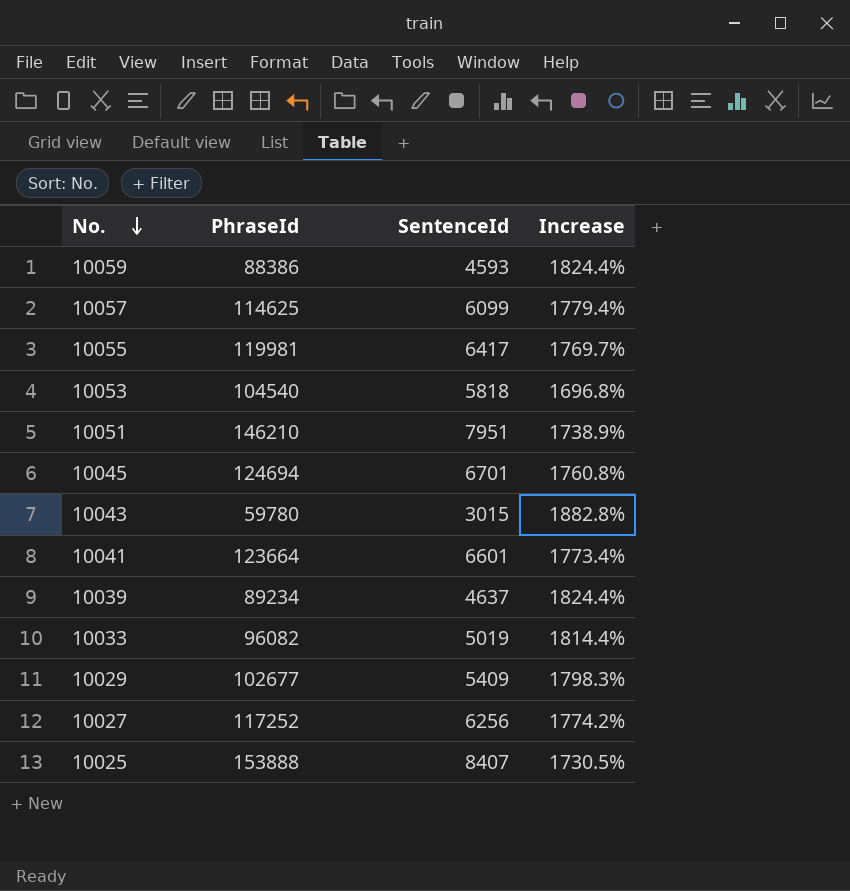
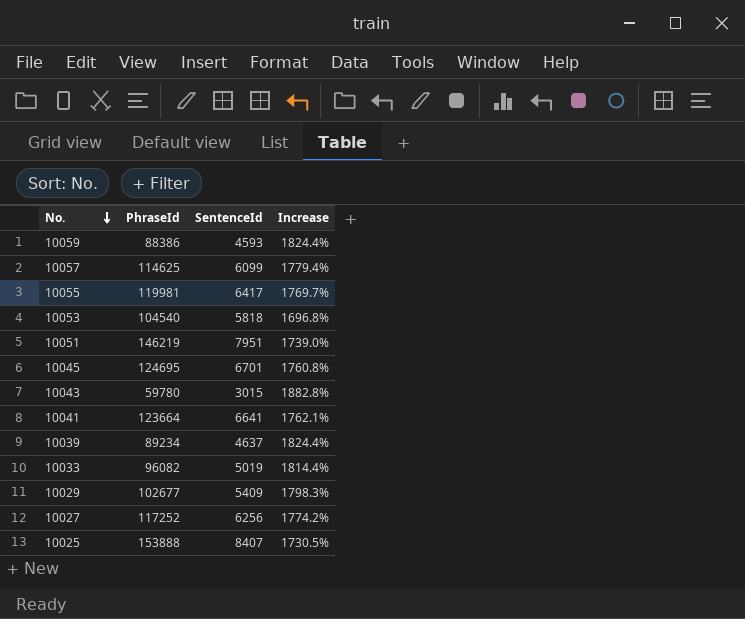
10051 | PhraseId: 146210 -> 146219
10051 | Increase: 1738.9% -> 1739.0%
10045 | PhraseId: 124694 -> 124695
10041 | SentenceId: 6601 -> 6641
10041 | Increase: 1773.4% -> 1762.1%

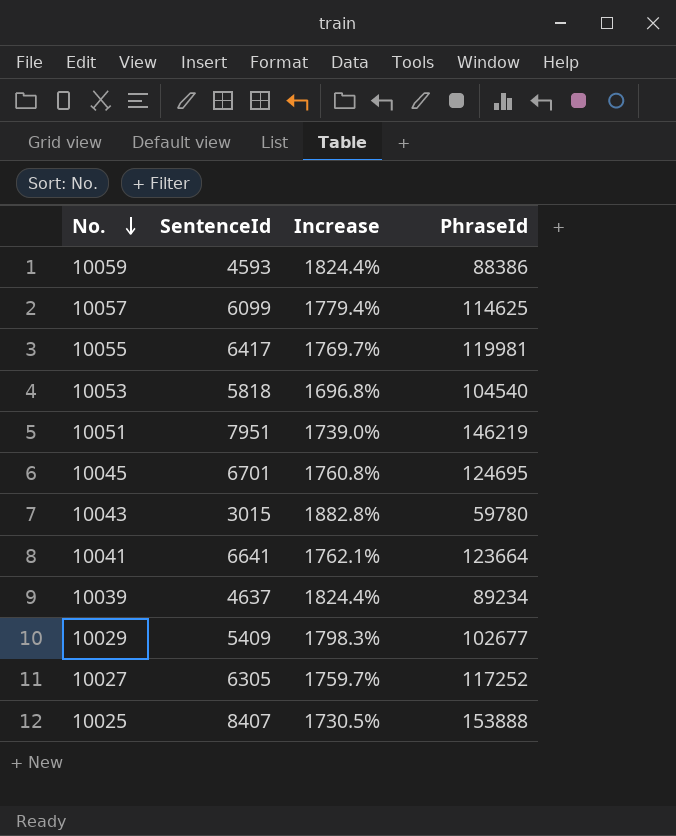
column PhraseId | position: 2 -> 4
row 10033: 96082 | 5019 | 1814.4% -> none
10027 | SentenceId: 6256 -> 6305
10027 | Increase: 1774.2% -> 1759.7%

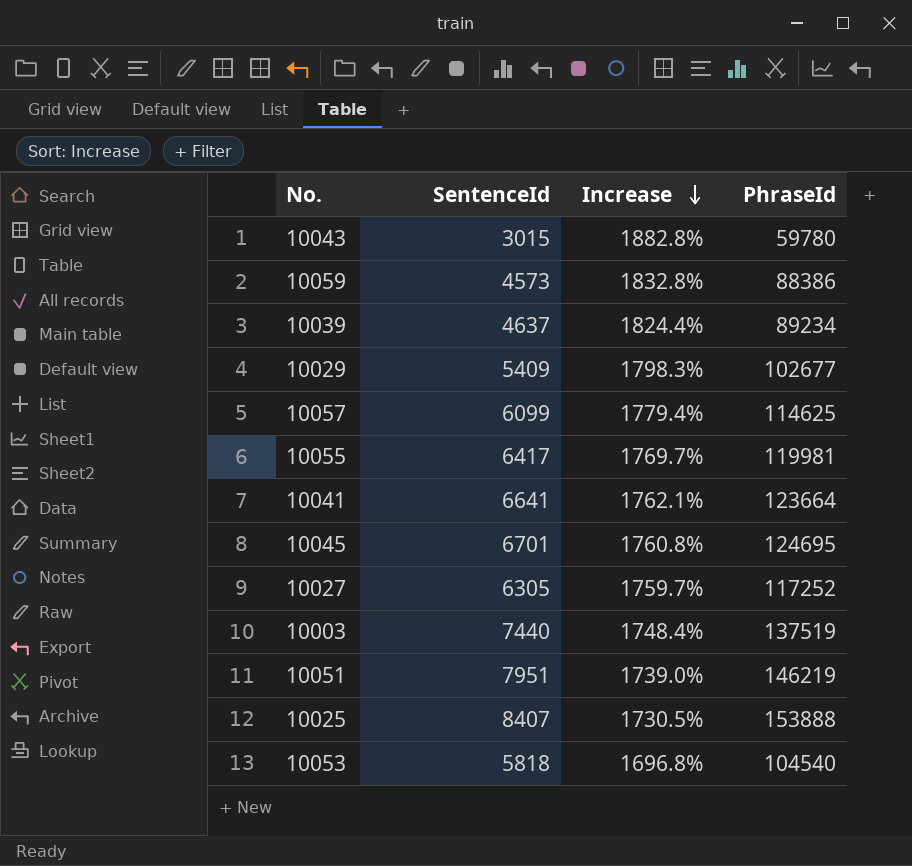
row order: No. descending -> Increase descending
10059 | SentenceId: 4593 -> 4573
10059 | Increase: 1824.4% -> 1832.8%
row 10003: none -> 7440 | 1748.4% | 137519

